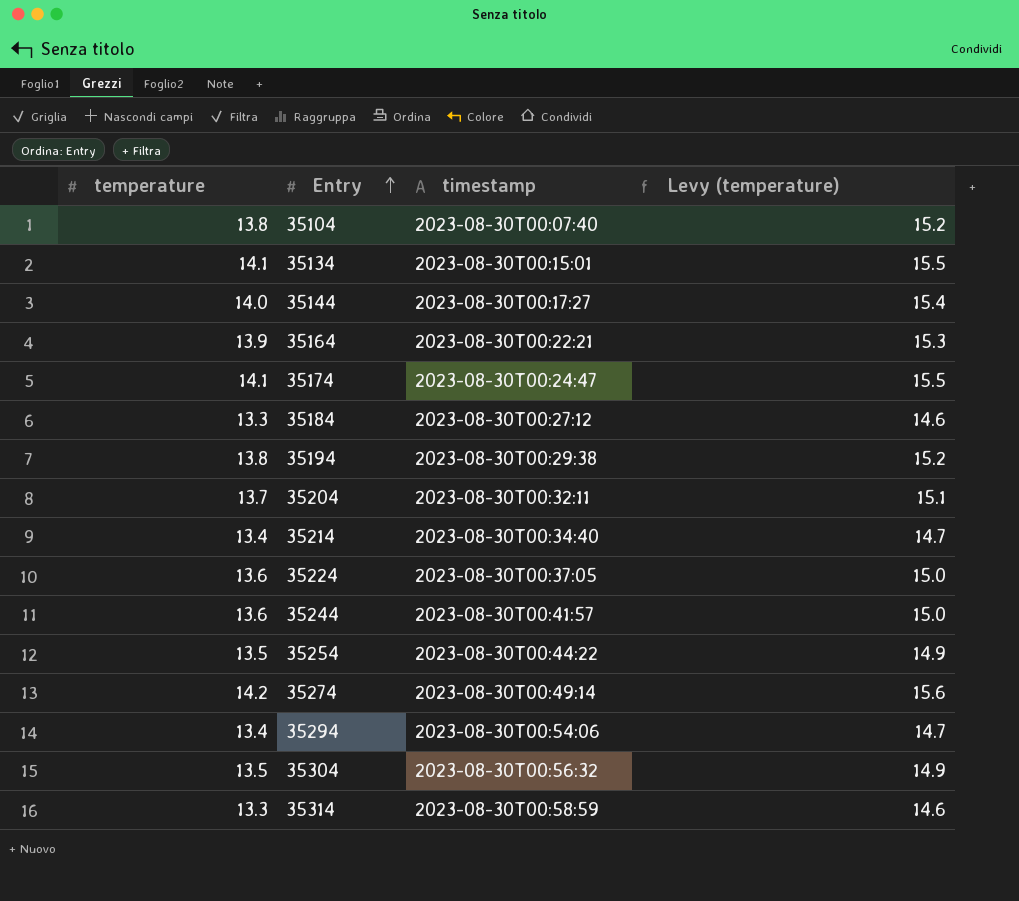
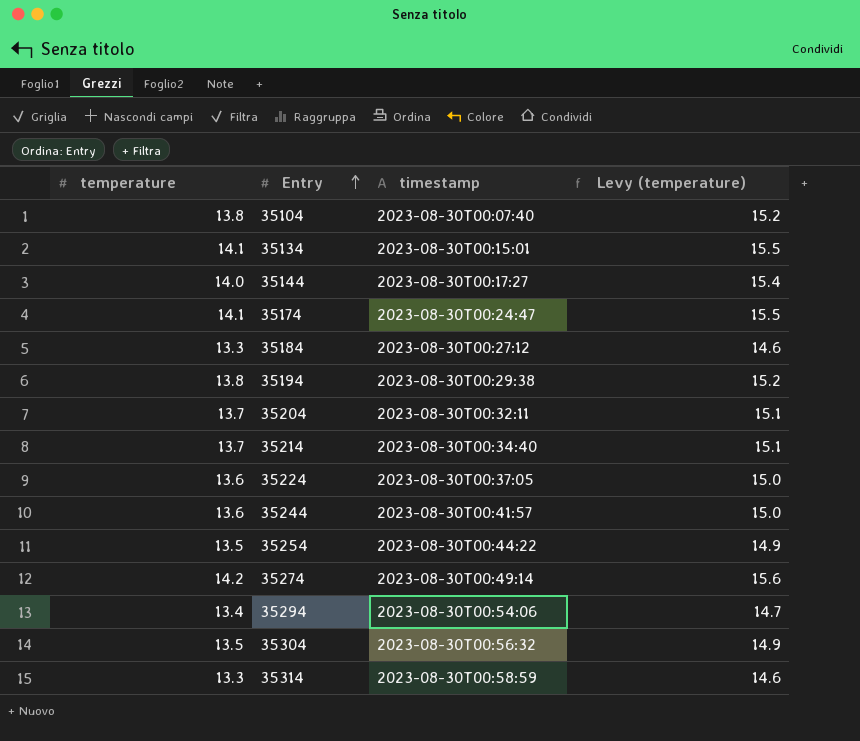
row 35164: 13.9 | 2023-08-30T00:22:21 | 15.3 -> none
35214 | temperature: 13.4 -> 13.7
35214 | Levy (temperature): 14.7 -> 15.1

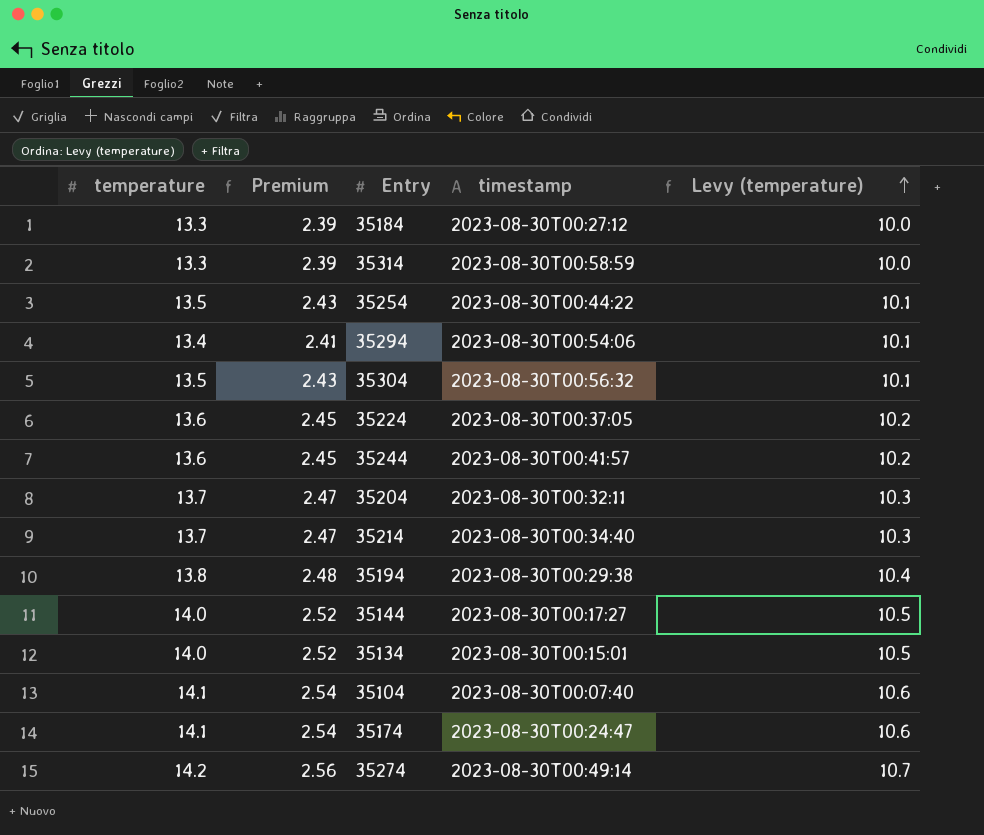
row order: Entry ascending -> Levy (temperature) ascending
column Premium | formula: none -> [temperature] * 0.18
column Levy (temperature) | formula: [temperature] * 1.1 -> [temperature] * 0.75
35134 | temperature: 14.1 -> 14.0
35104 | temperature: 13.8 -> 14.1

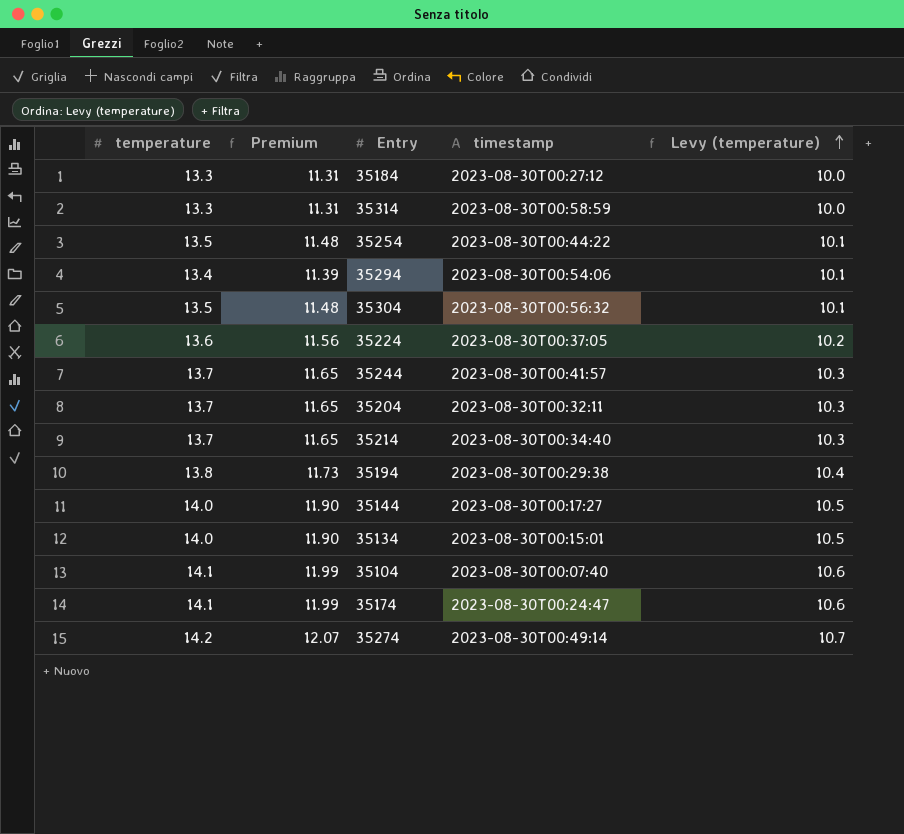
column Premium | formula: [temperature] * 0.18 -> [temperature] * 0.85
35244 | temperature: 13.6 -> 13.7
35244 | Levy (temperature): 10.2 -> 10.3

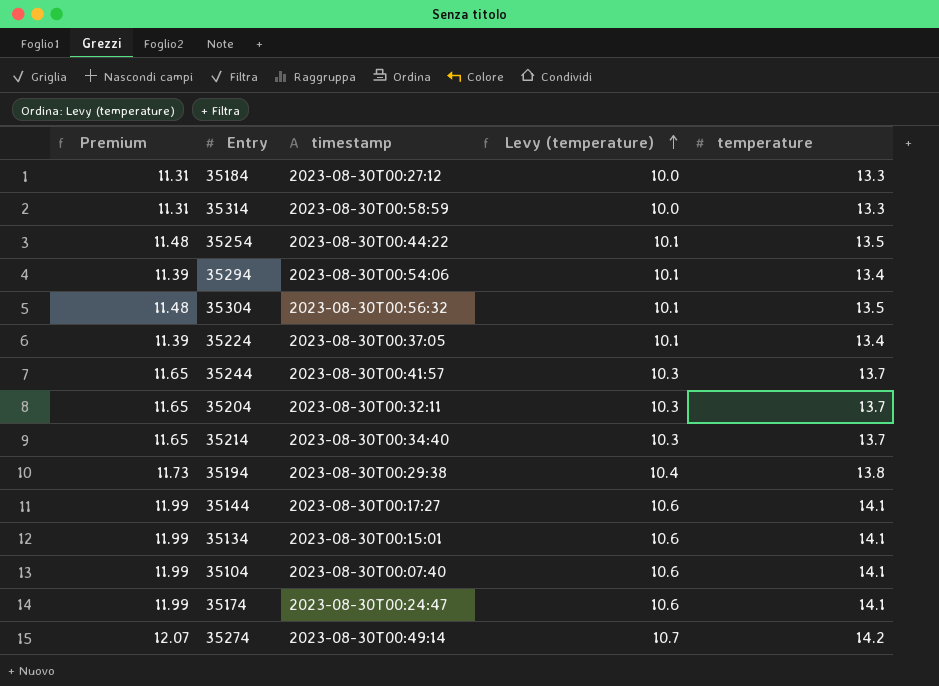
column temperature | position: 1 -> 5
35224 | Premium: 11.56 -> 11.39
35224 | Levy (temperature): 10.2 -> 10.1
35224 | temperature: 13.6 -> 13.4
35144 | Premium: 11.90 -> 11.99
35144 | Levy (temperature): 10.5 -> 10.6
35144 | temperature: 14.0 -> 14.1
35134 | Premium: 11.90 -> 11.99
35134 | Levy (temperature): 10.5 -> 10.6
35134 | temperature: 14.0 -> 14.1

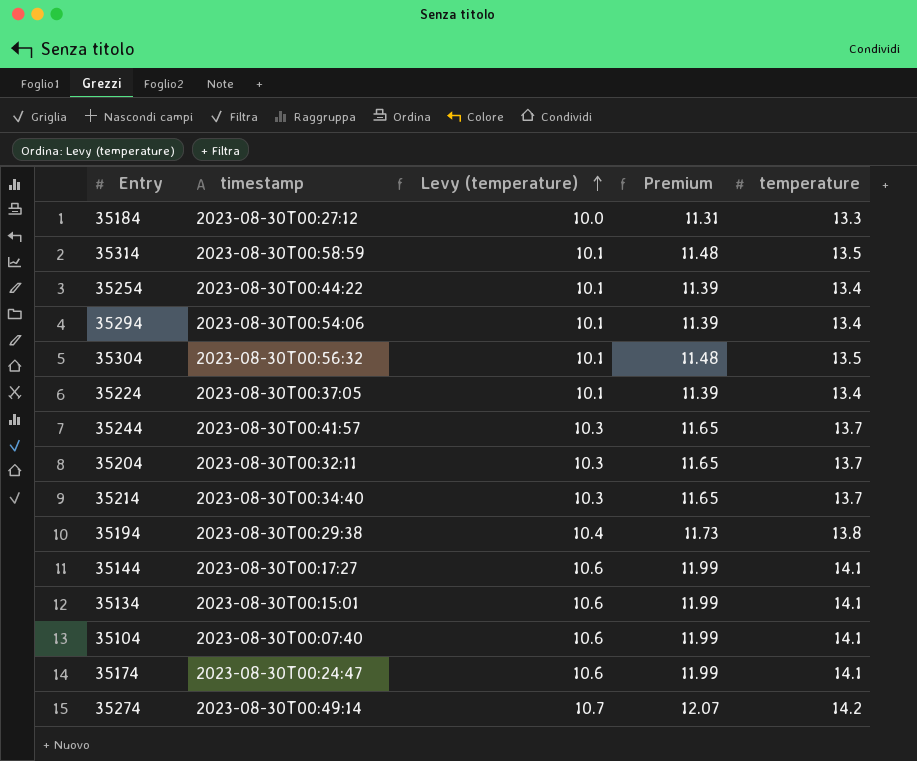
column Premium | position: 1 -> 4
35314 | Levy (temperature): 10.0 -> 10.1
35314 | Premium: 11.31 -> 11.48
35314 | temperature: 13.3 -> 13.5
35254 | Premium: 11.48 -> 11.39
35254 | temperature: 13.5 -> 13.4

